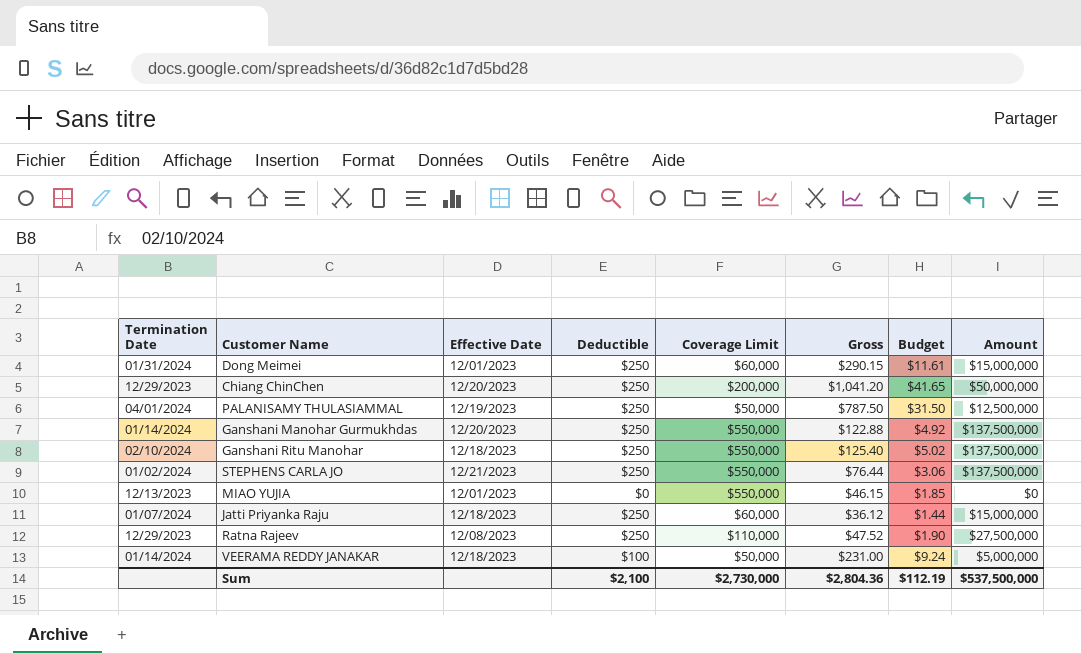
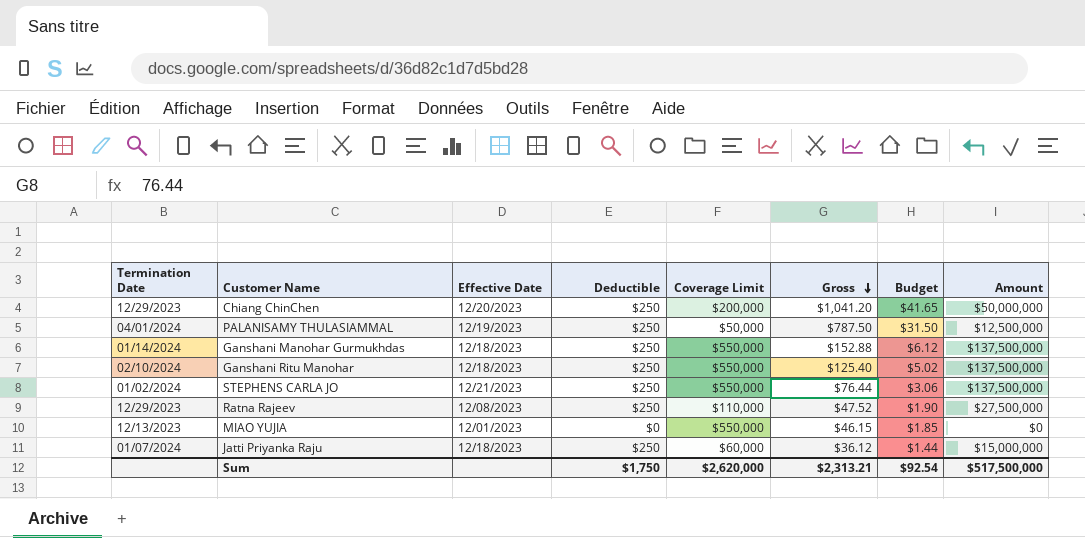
row order: none -> Gross descending
row Dong Meimei: 01/31/2024 | 12/01/2023 | $250 | $60,000 | $290.15 | $11.61 | $15,000,000 -> none
row VEERAMA REDDY JANAKAR: 01/14/2024 | 12/18/2023 | $100 | $50,000 | $231.00 | $9.24 | $5,000,000 -> none
Ganshani Manohar Gurmukhdas | Effective Date: 12/20/2023 -> 12/18/2023
Ganshani Manohar Gurmukhdas | Gross: $122.88 -> $152.88
Ganshani Manohar Gurmukhdas | Budget: $4.92 -> $6.12
Sum | Deductible: $2,100 -> $1,750
Sum | Coverage Limit: $2,730,000 -> $2,620,000
Sum | Gross: $2,804.36 -> $2,313.21
Sum | Budget: $112.19 -> $92.54
Sum | Amount: $537,500,000 -> $517,500,000

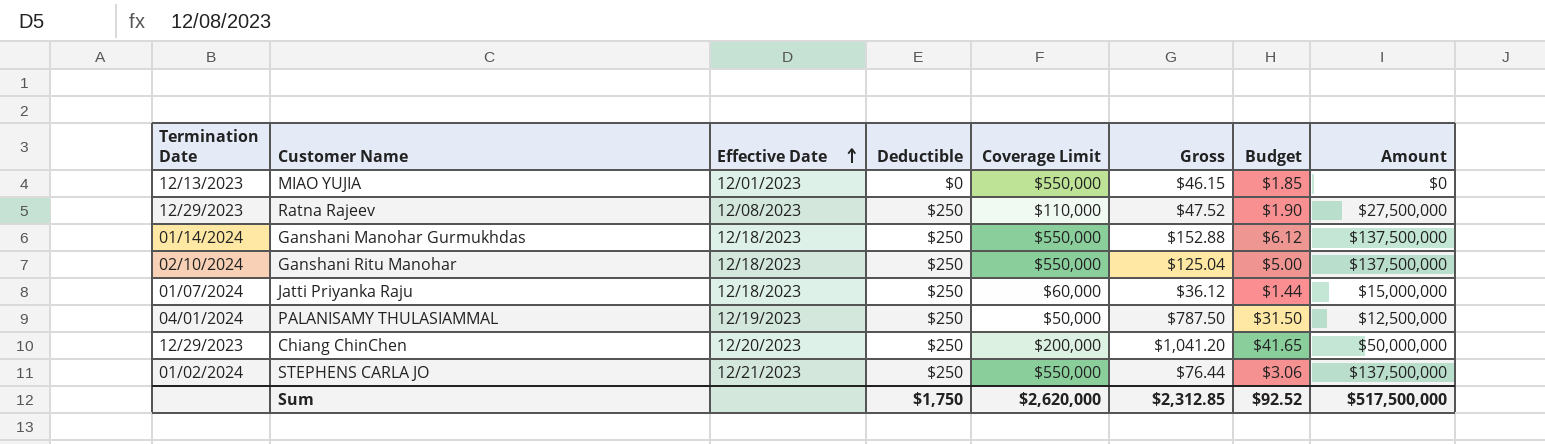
row order: Gross descending -> Effective Date ascending
Ganshani Ritu Manohar | Gross: $125.40 -> $125.04
Ganshani Ritu Manohar | Budget: $5.02 -> $5.00
Sum | Gross: $2,313.21 -> $2,312.85
Sum | Budget: $92.54 -> $92.52

